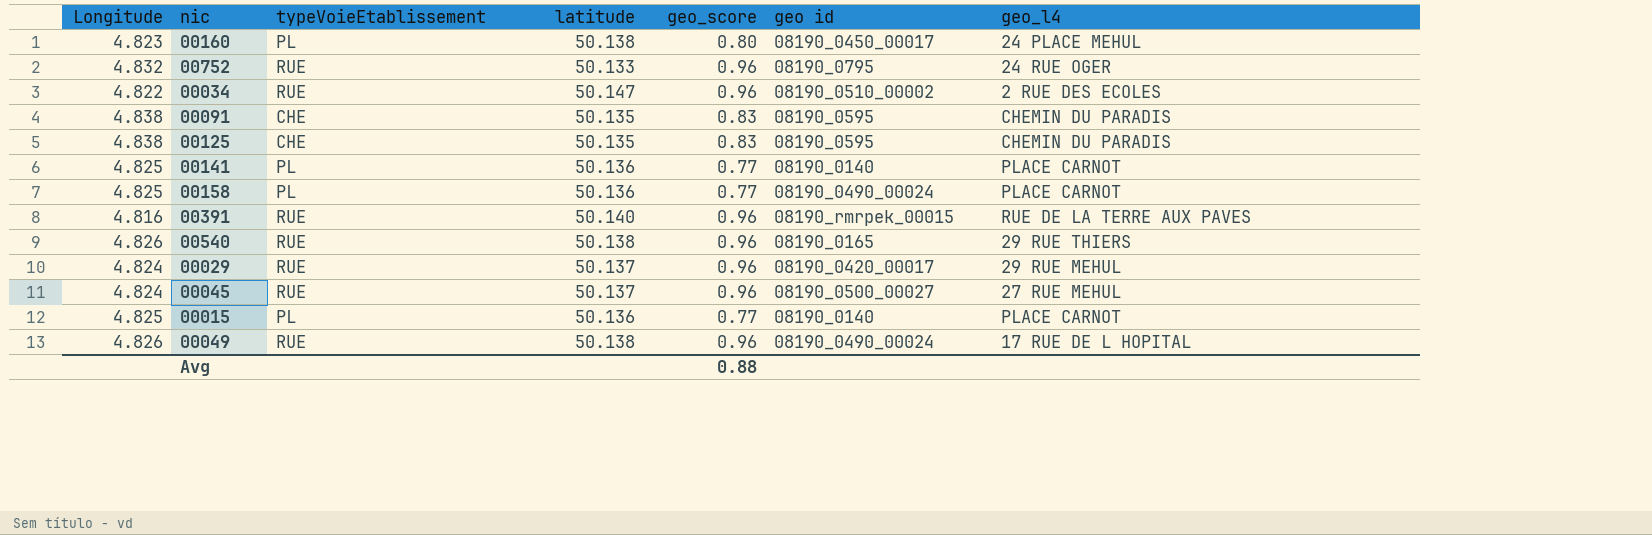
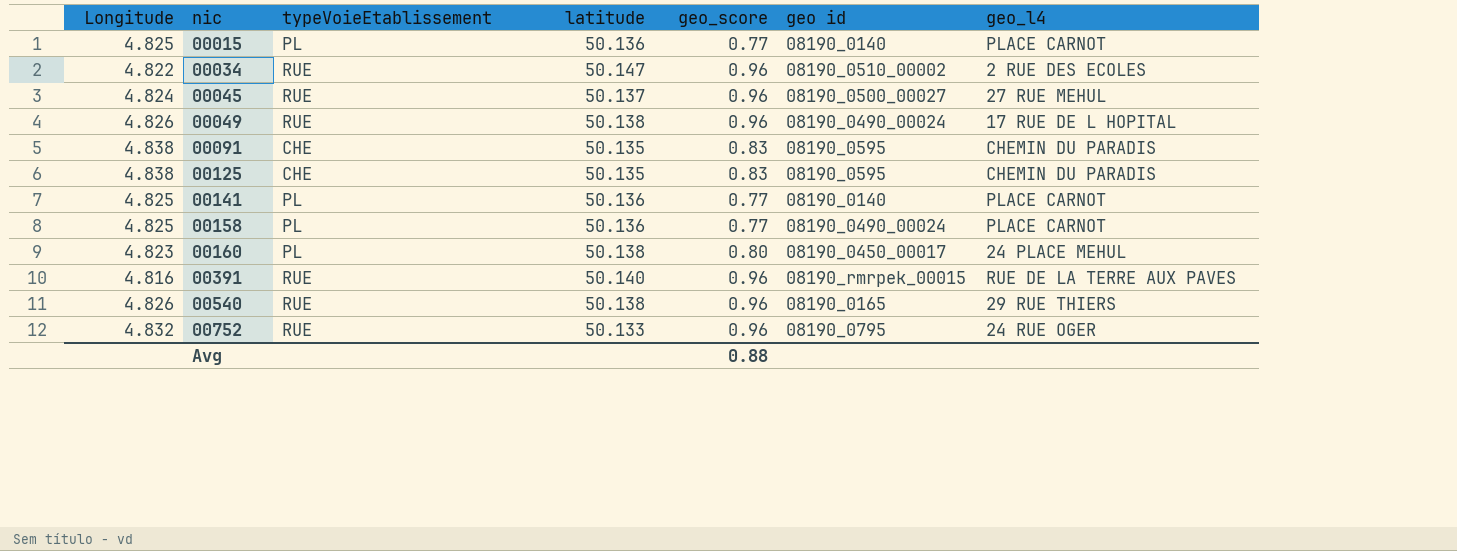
row order: none -> nic ascending
row 00029: 4.824 | RUE | 50.137 | 0.96 | 08190_0420_00017 | 29 RUE MEHUL -> none

